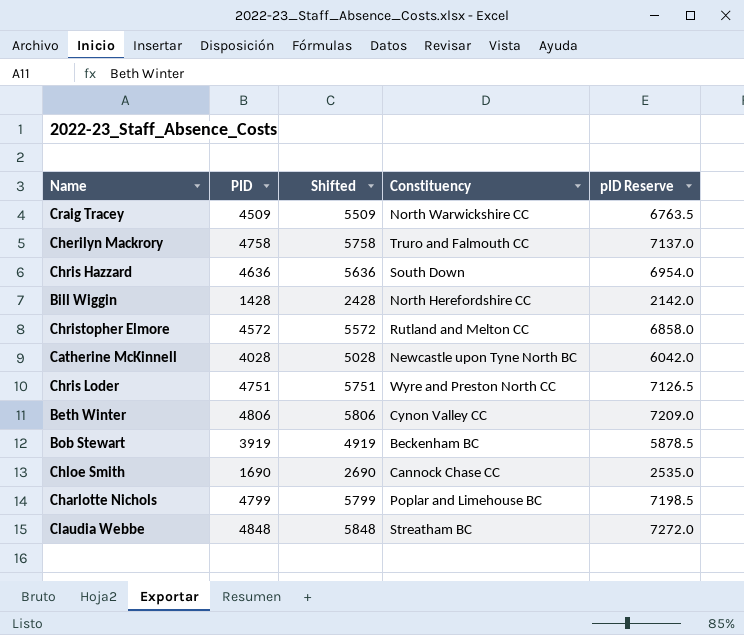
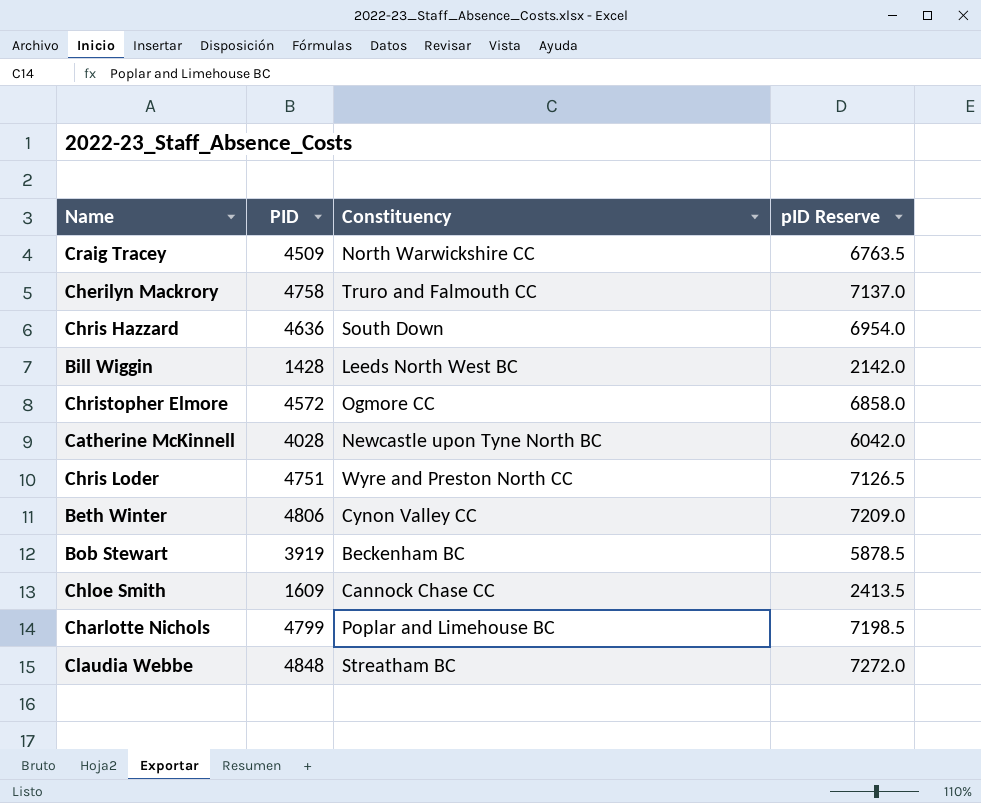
column Shifted | formula: [PID] + 1000 -> none
Bill Wiggin | Constituency: North Herefordshire CC -> Leeds North West BC
Christopher Elmore | Constituency: Rutland and Melton CC -> Ogmore CC
Chloe Smith | PID: 1690 -> 1609
Chloe Smith | pID Reserve: 2535.0 -> 2413.5

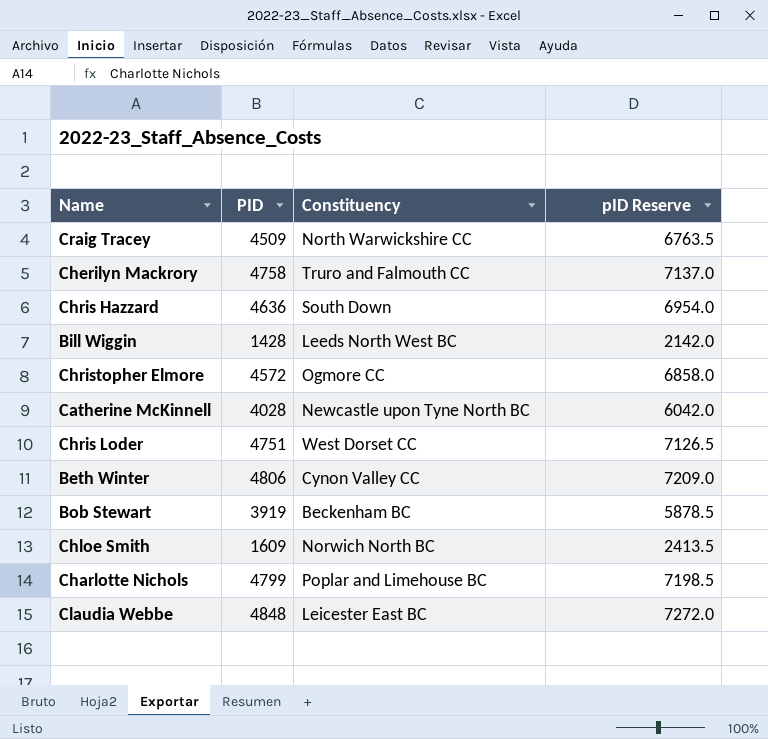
Chris Loder | Constituency: Wyre and Preston North CC -> West Dorset CC
Chloe Smith | Constituency: Cannock Chase CC -> Norwich North BC
Claudia Webbe | Constituency: Streatham BC -> Leicester East BC

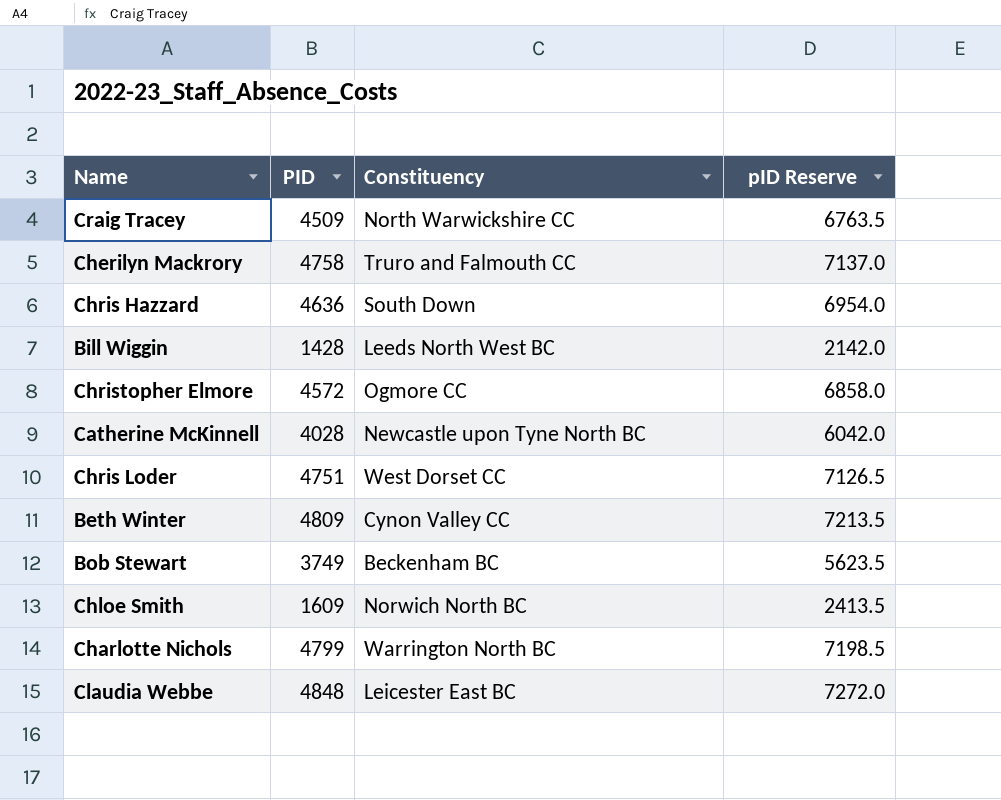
Beth Winter | PID: 4806 -> 4809
Beth Winter | pID Reserve: 7209.0 -> 7213.5
Bob Stewart | PID: 3919 -> 3749
Bob Stewart | pID Reserve: 5878.5 -> 5623.5
Charlotte Nichols | Constituency: Poplar and Limehouse BC -> Warrington North BC

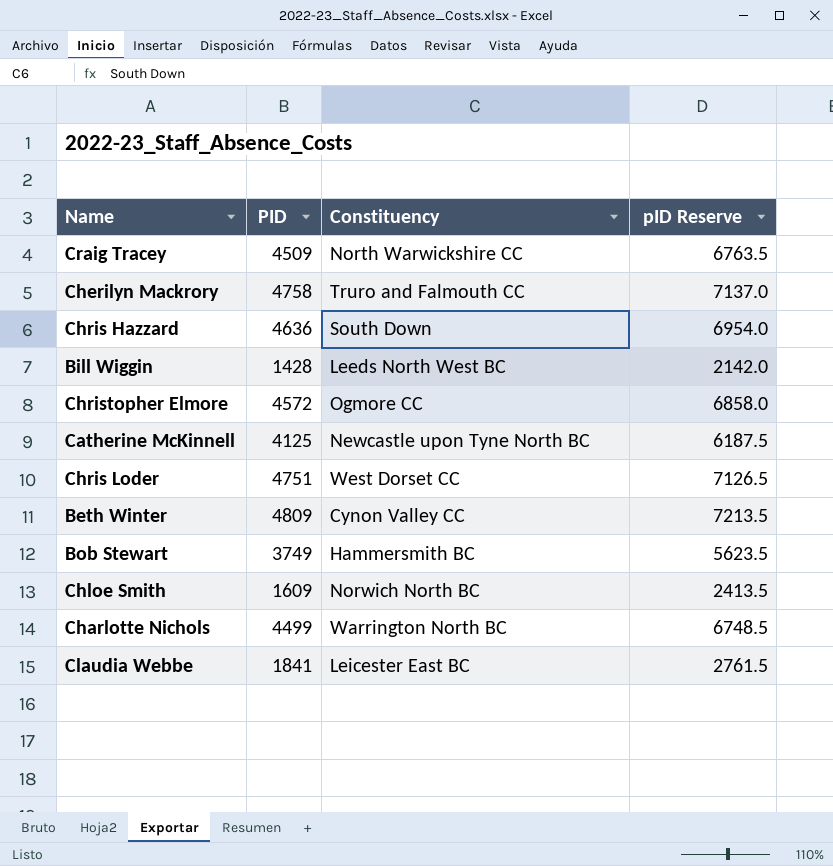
Catherine McKinnell | PID: 4028 -> 4125
Catherine McKinnell | pID Reserve: 6042.0 -> 6187.5
Bob Stewart | Constituency: Beckenham BC -> Hammersmith BC
Charlotte Nichols | PID: 4799 -> 4499
Charlotte Nichols | pID Reserve: 7198.5 -> 6748.5
Claudia Webbe | PID: 4848 -> 1841
Claudia Webbe | pID Reserve: 7272.0 -> 2761.5

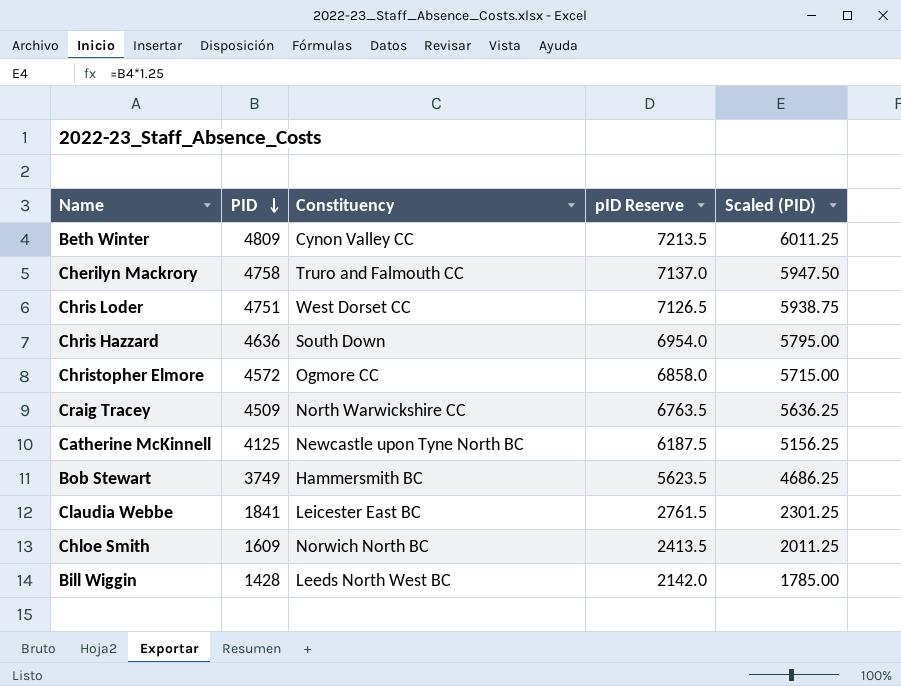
row order: none -> PID descending
column Scaled (PID) | formula: none -> [PID] * 1.25
row Charlotte Nichols: 4499 | Warrington North BC | 6748.5 -> none

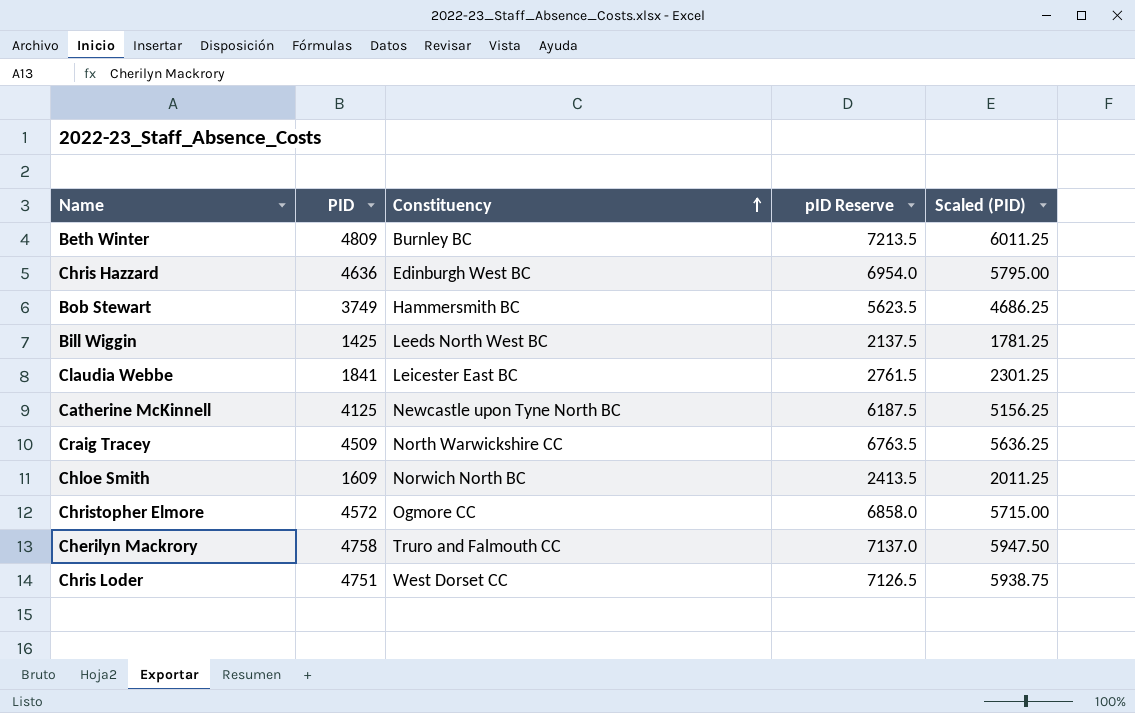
row order: PID descending -> Constituency ascending
Beth Winter | Constituency: Cynon Valley CC -> Burnley BC
Chris Hazzard | Constituency: South Down -> Edinburgh West BC
Bill Wiggin | PID: 1428 -> 1425
Bill Wiggin | pID Reserve: 2142.0 -> 2137.5
Bill Wiggin | Scaled (PID): 1785.00 -> 1781.25

